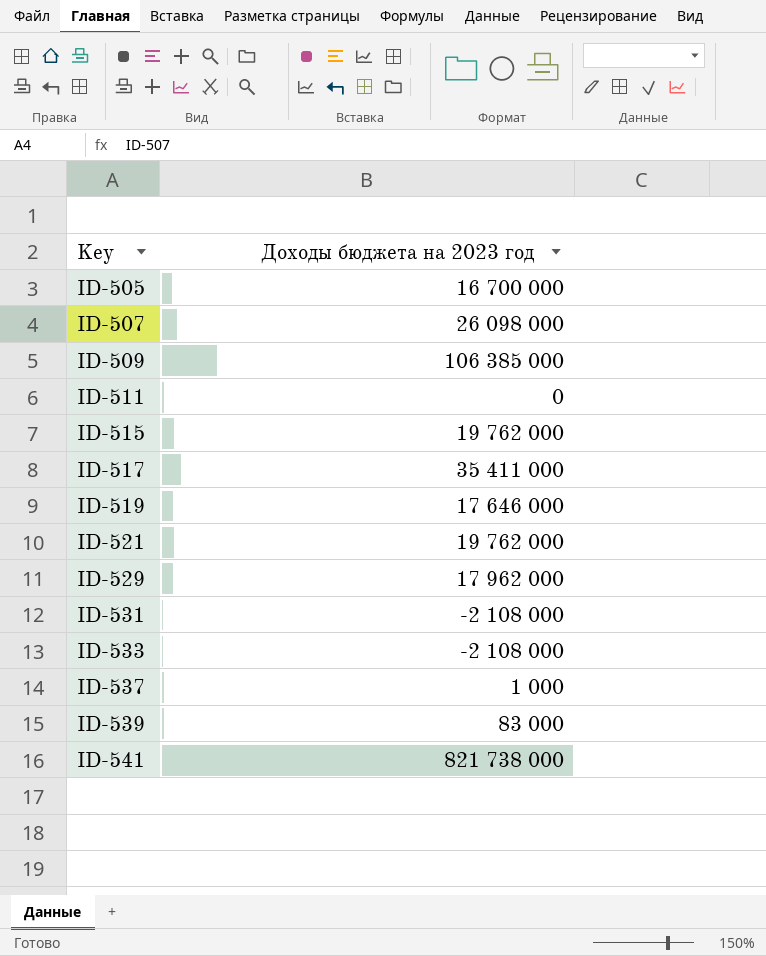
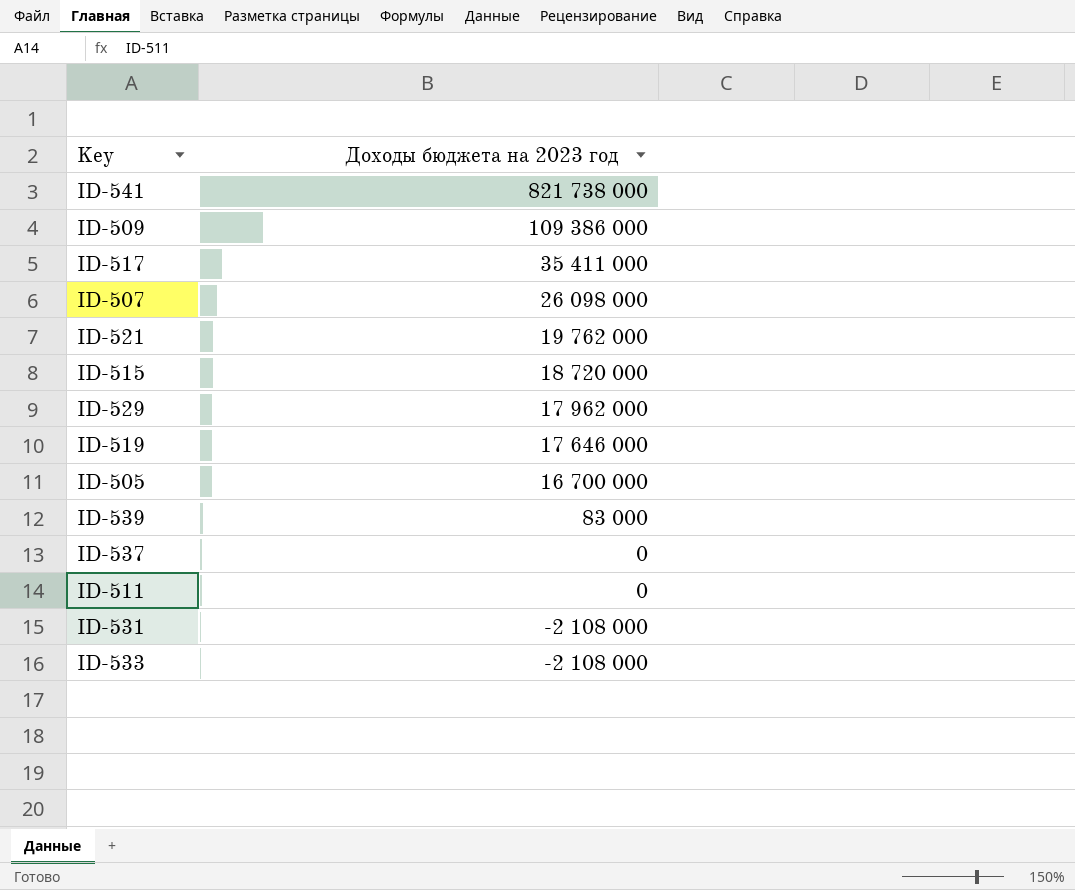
row order: Key ascending -> Доходы бюджета на 2023 год descending
ID-509 | Доходы бюджета на 2023 год: 106 385 000 -> 109 386 000
ID-515 | Доходы бюджета на 2023 год: 19 762 000 -> 18 720 000
ID-537 | Доходы бюджета на 2023 год: 1 000 -> 0

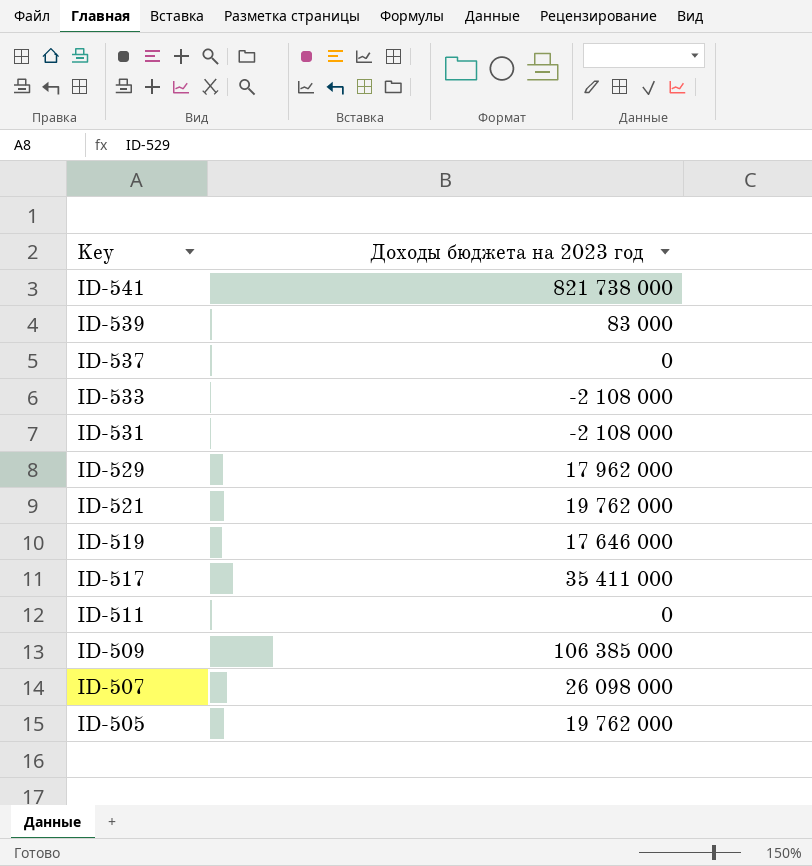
row order: Доходы бюджета на 2023 год descending -> Key descending
row ID-515: 18 720 000 -> none
ID-509 | Доходы бюджета на 2023 год: 109 386 000 -> 106 385 000
ID-505 | Доходы бюджета на 2023 год: 16 700 000 -> 19 762 000

